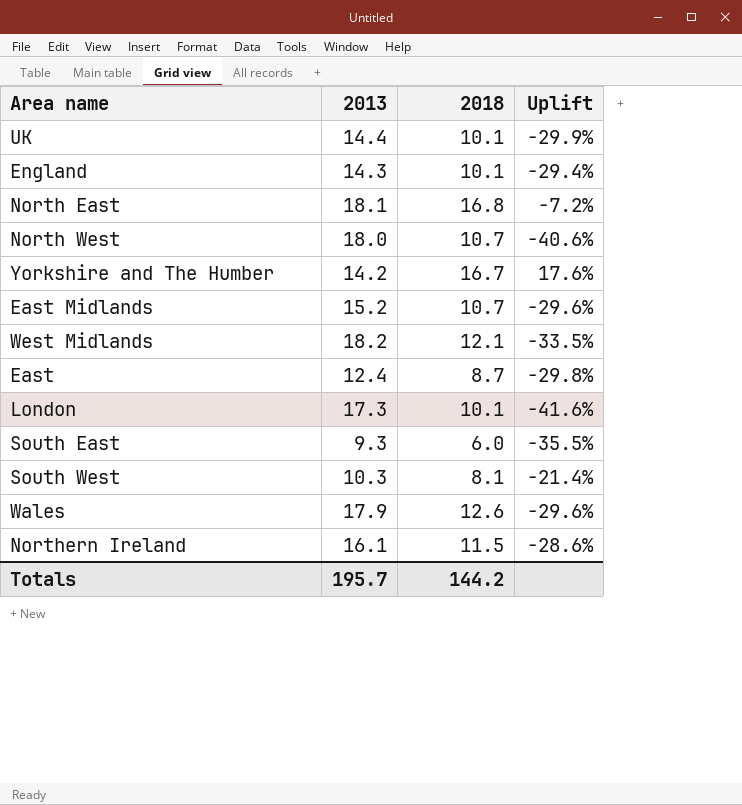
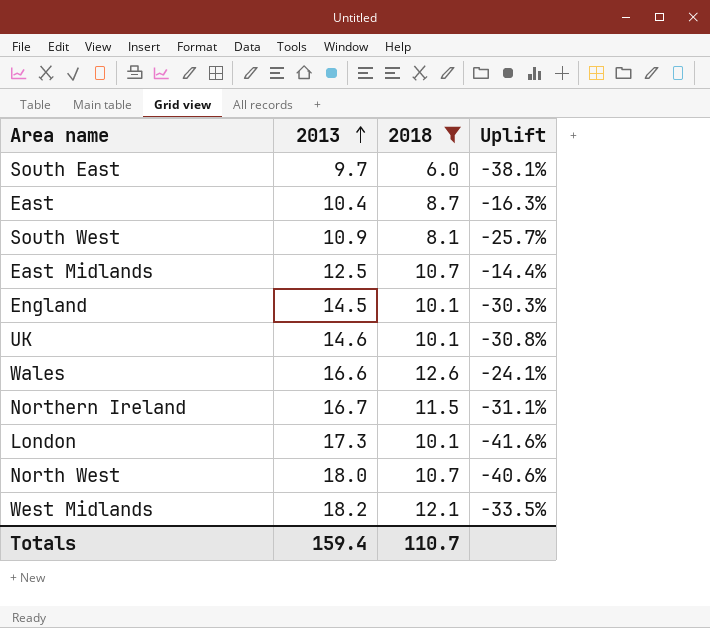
filter: none -> 2018 <= 12.6
row order: none -> 2013 ascending
South East | 2013: 9.3 -> 9.7
South East | Uplift: -35.5% -> -38.1%
East | 2013: 12.4 -> 10.4
East | Uplift: -29.8% -> -16.3%
South West | 2013: 10.3 -> 10.9
South West | Uplift: -21.4% -> -25.7%
East Midlands | 2013: 15.2 -> 12.5
East Midlands | Uplift: -29.6% -> -14.4%
England | 2013: 14.3 -> 14.5
England | Uplift: -29.4% -> -30.3%
UK | 2013: 14.4 -> 14.6
UK | Uplift: -29.9% -> -30.8%
Wales | 2013: 17.9 -> 16.6
Wales | Uplift: -29.6% -> -24.1%
Northern Ireland | 2013: 16.1 -> 16.7
Northern Ireland | Uplift: -28.6% -> -31.1%
Totals | 2013: 195.7 -> 159.4
Totals | 2018: 144.2 -> 110.7

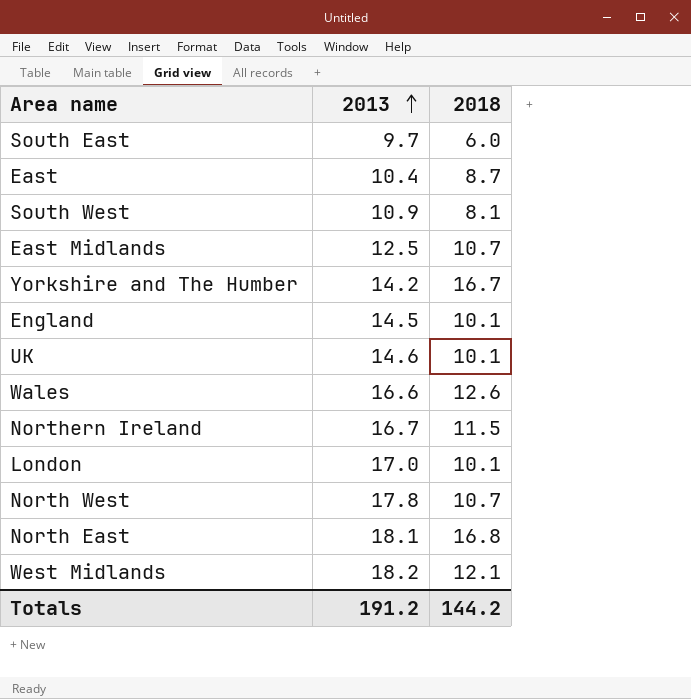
filter: 2018 <= 12.6 -> none
column Uplift | formula: ([2018] - [2013]) / [2013] -> none
London | 2013: 17.3 -> 17.0
North West | 2013: 18.0 -> 17.8
Totals | 2013: 159.4 -> 191.2
Totals | 2018: 110.7 -> 144.2

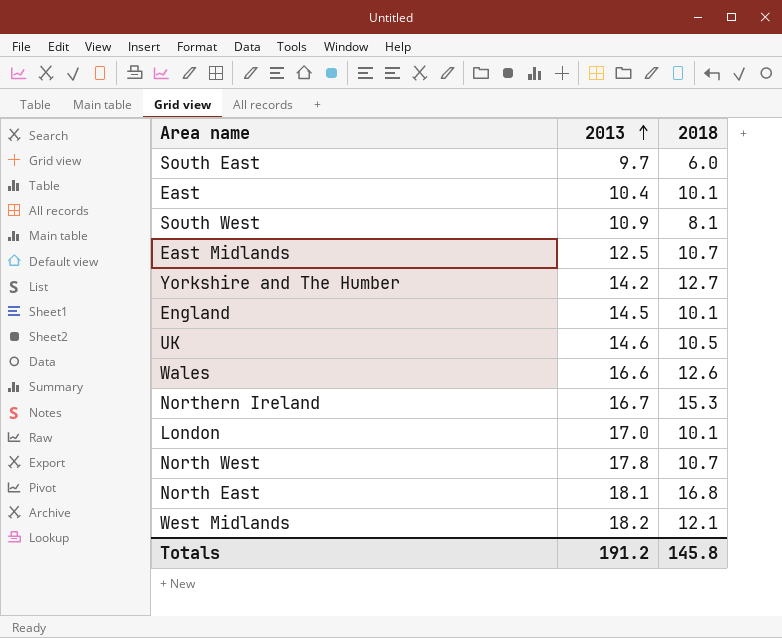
East | 2018: 8.7 -> 10.1
Yorkshire and The Humber | 2018: 16.7 -> 12.7
UK | 2018: 10.1 -> 10.5
Northern Ireland | 2018: 11.5 -> 15.3
Totals | 2018: 144.2 -> 145.8

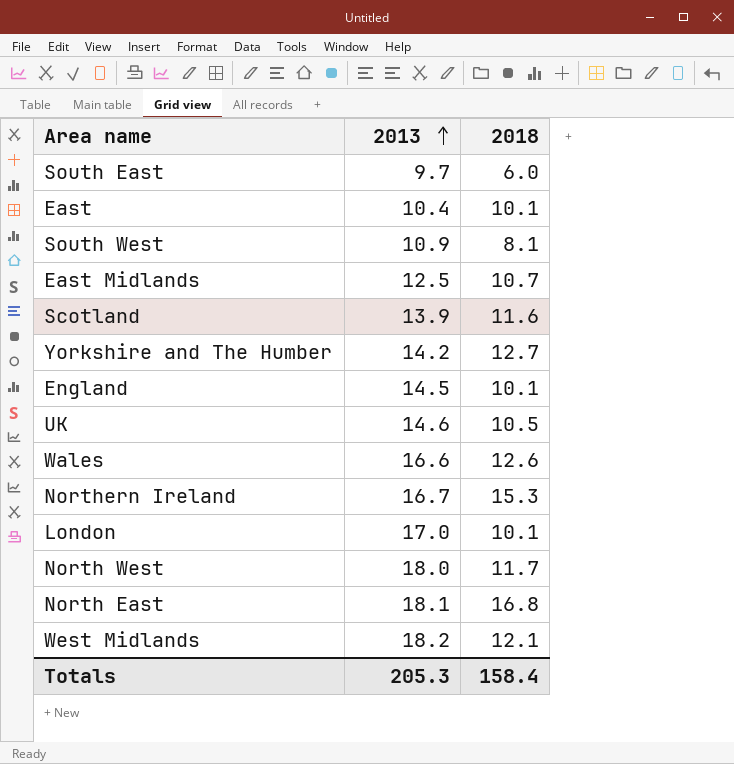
row Scotland: none -> 13.9 | 11.6
North West | 2013: 17.8 -> 18.0
North West | 2018: 10.7 -> 11.7
Totals | 2013: 191.2 -> 205.3
Totals | 2018: 145.8 -> 158.4

